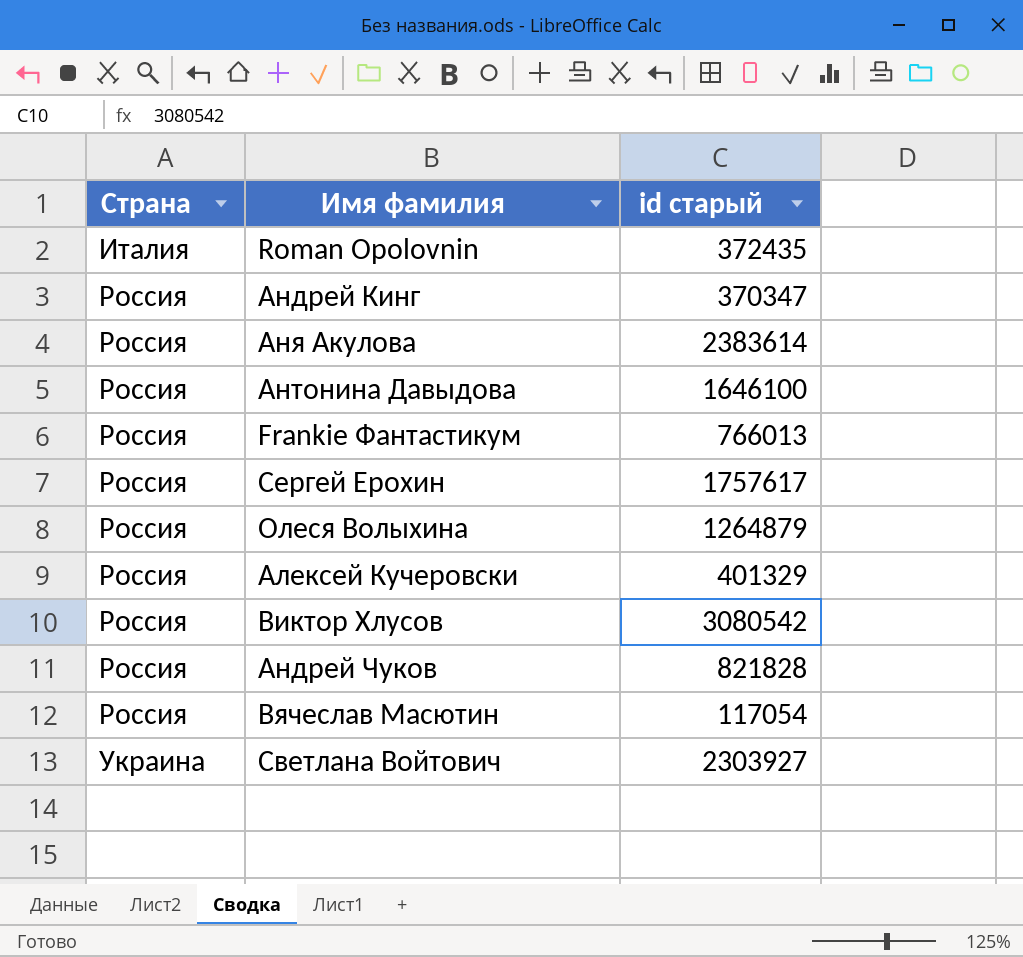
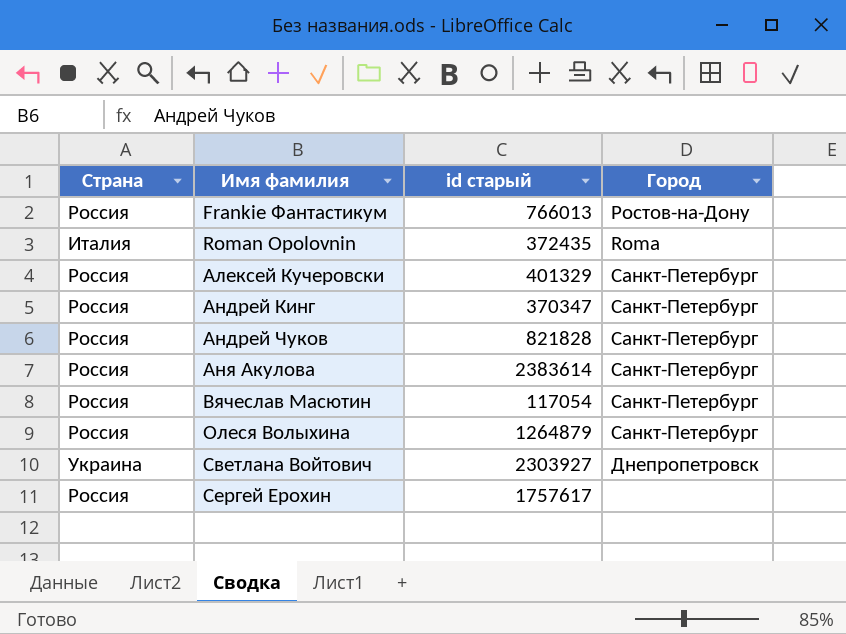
row order: Страна ascending -> Имя фамилия ascending
column Город | position: none -> 4
row Антонина Давыдова: Россия | 1646100 -> none
row Виктор Хлусов: Россия | 3080542 -> none

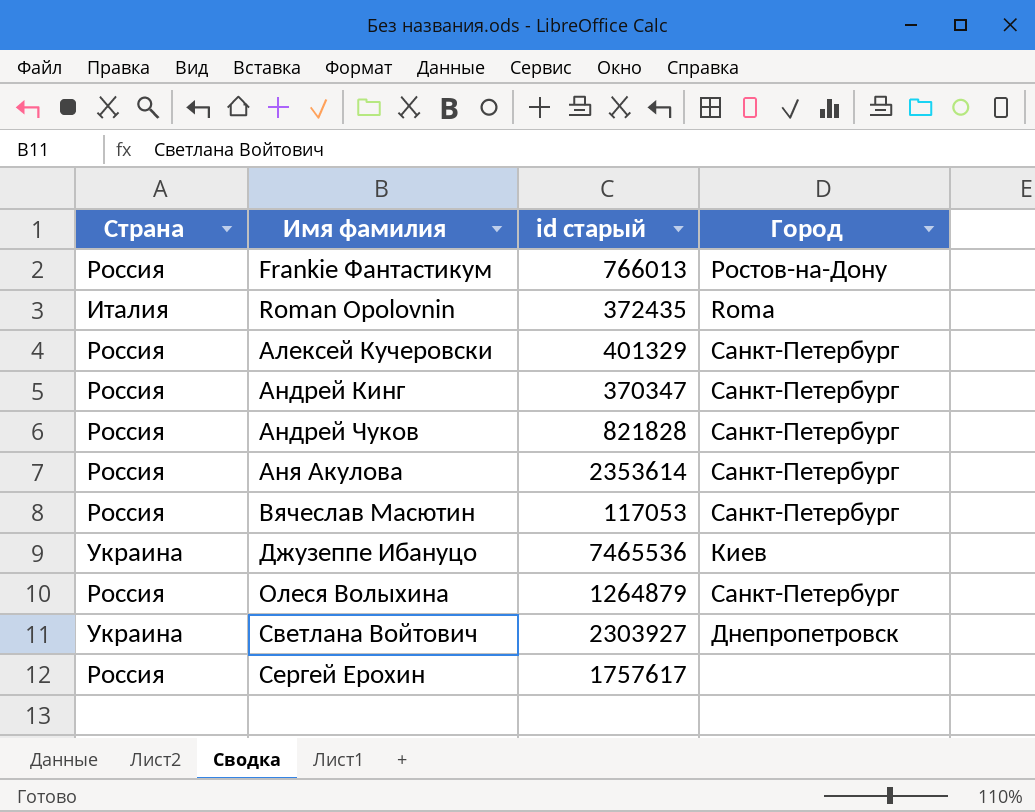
Аня Акулова | id старый: 2383614 -> 2353614
Вячеслав Масютин | id старый: 117054 -> 117053
row Джузеппе Ибануцо: none -> Украина | 7465536 | Киев

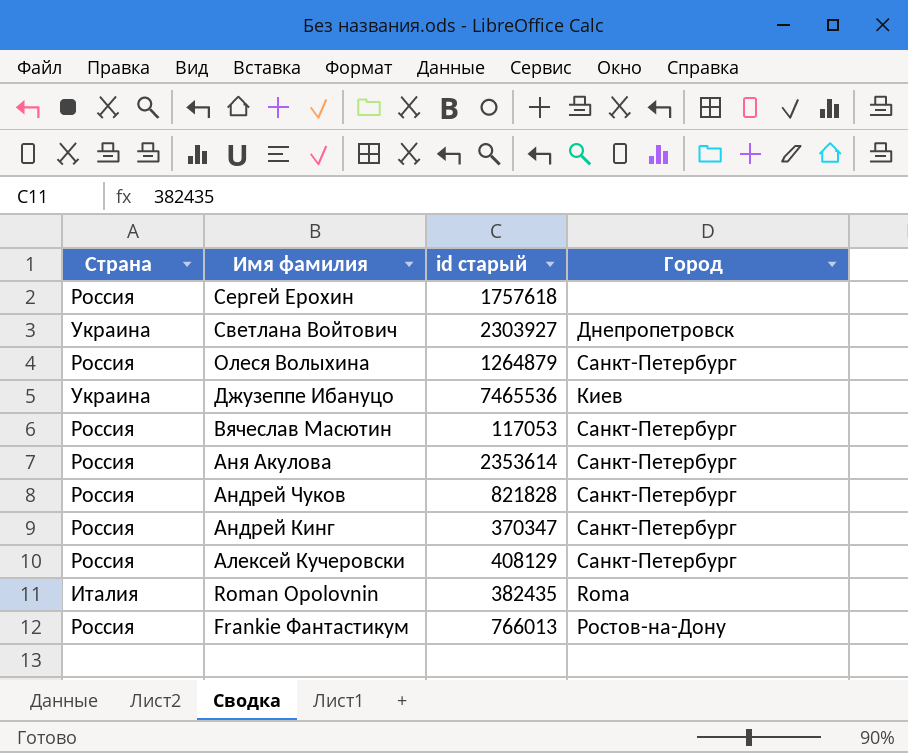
row order: Имя фамилия ascending -> Имя фамилия descending
Сергей Ерохин | id старый: 1757617 -> 1757618
Алексей Кучеровски | id старый: 401329 -> 408129
Roman Opolovnin | id старый: 372435 -> 382435

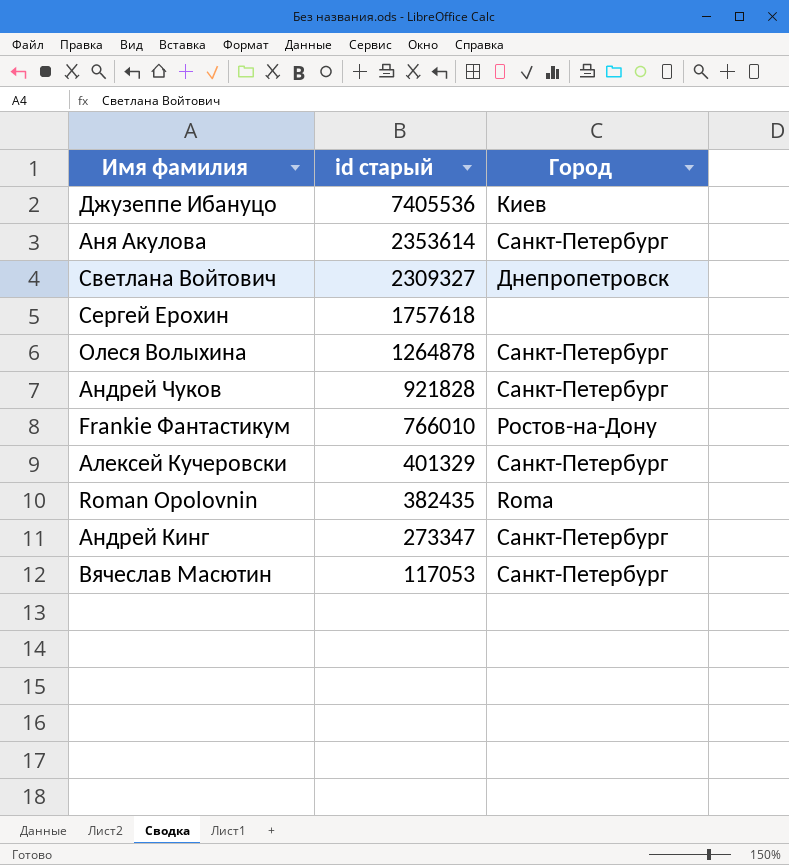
row order: Имя фамилия descending -> id старый descending
column Страна | position: 1 -> none
Джузеппе Ибануцо | id старый: 7465536 -> 7405536
Светлана Войтович | id старый: 2303927 -> 2309327
Олеся Волыхина | id старый: 1264879 -> 1264878
Андрей Чуков | id старый: 821828 -> 921828
Frankie Фантастикум | id старый: 766013 -> 766010
Алексей Кучеровски | id старый: 408129 -> 401329
Андрей Кинг | id старый: 370347 -> 273347

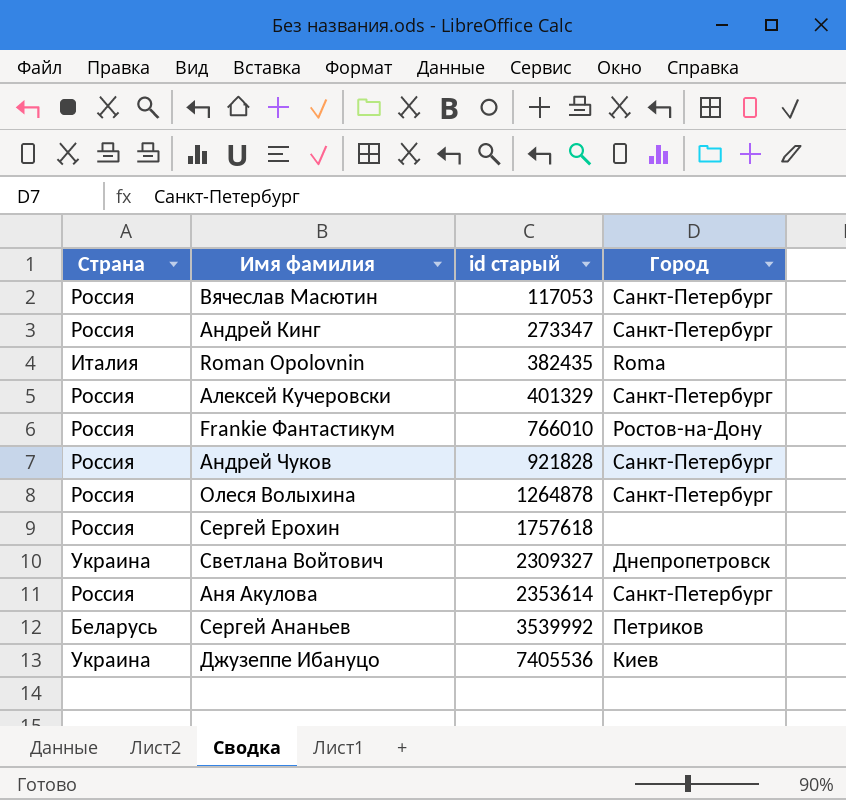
row order: id старый descending -> id старый ascending
column Страна | position: none -> 1
row Сергей Ананьев: none -> Беларусь | 3539992 | Петриков

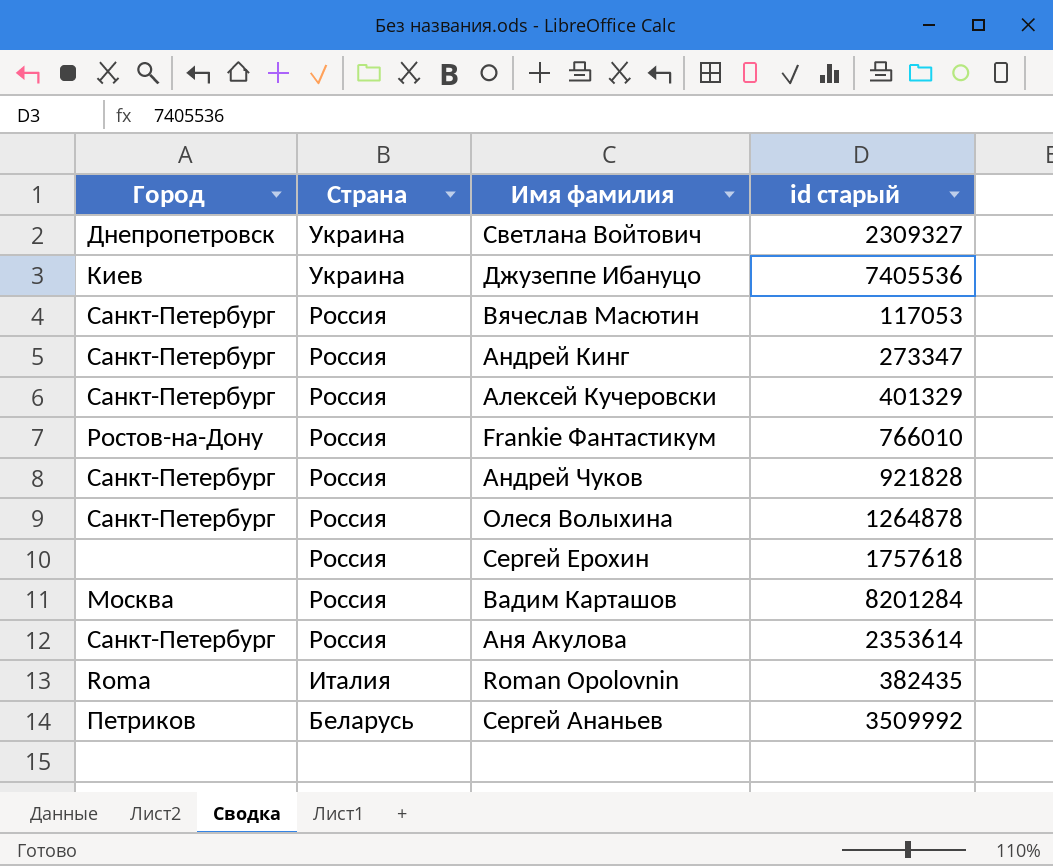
row order: id старый ascending -> Страна descending
column Город | position: 4 -> 1
row Вадим Карташов: none -> Москва | Россия | 8201284
Сергей Ананьев | id старый: 3539992 -> 3509992

